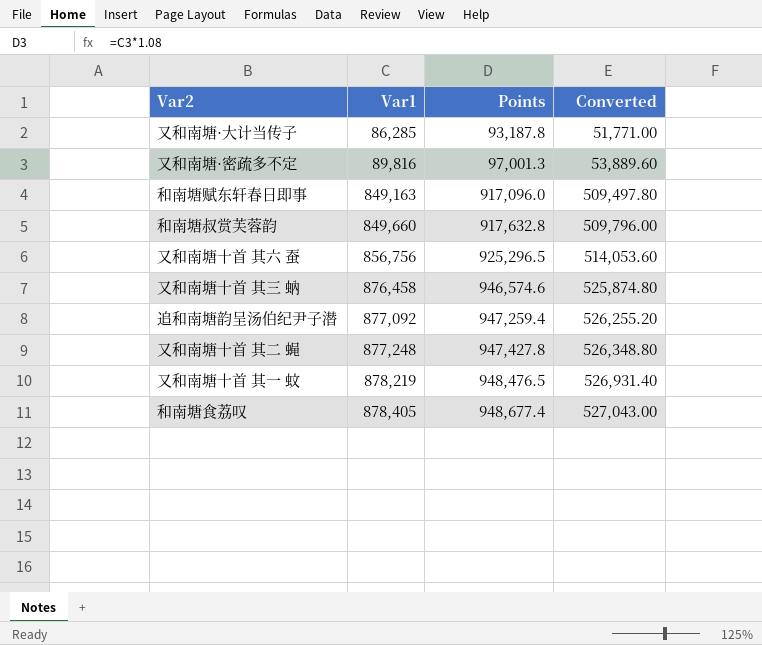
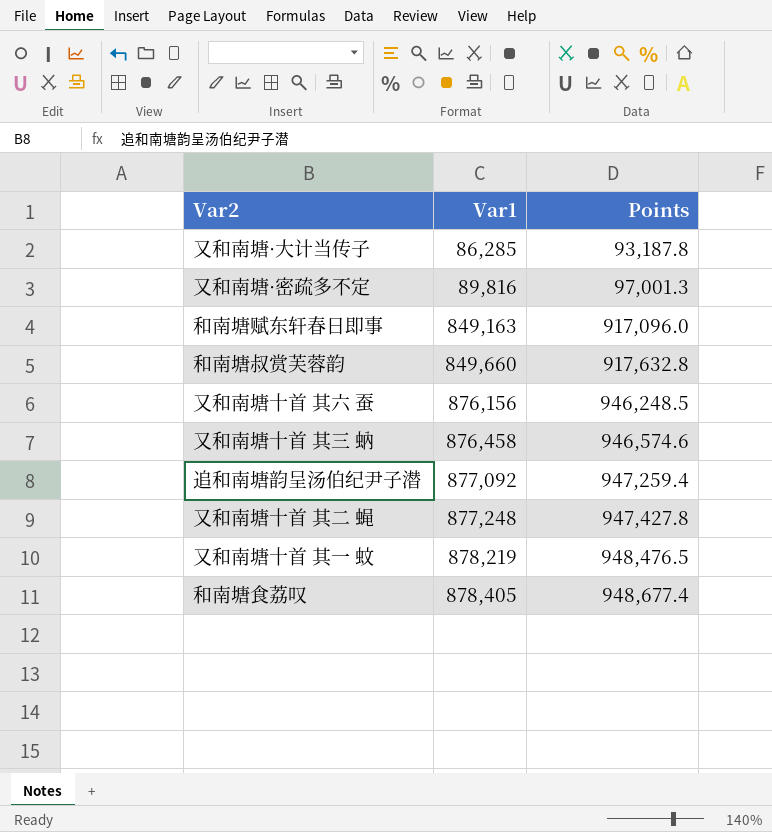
column Converted | formula: [Var1] * 0.6 -> none
又和南塘十首 其六 蚕 | Var1: 856,756 -> 876,156
又和南塘十首 其六 蚕 | Points: 925,296.5 -> 946,248.5

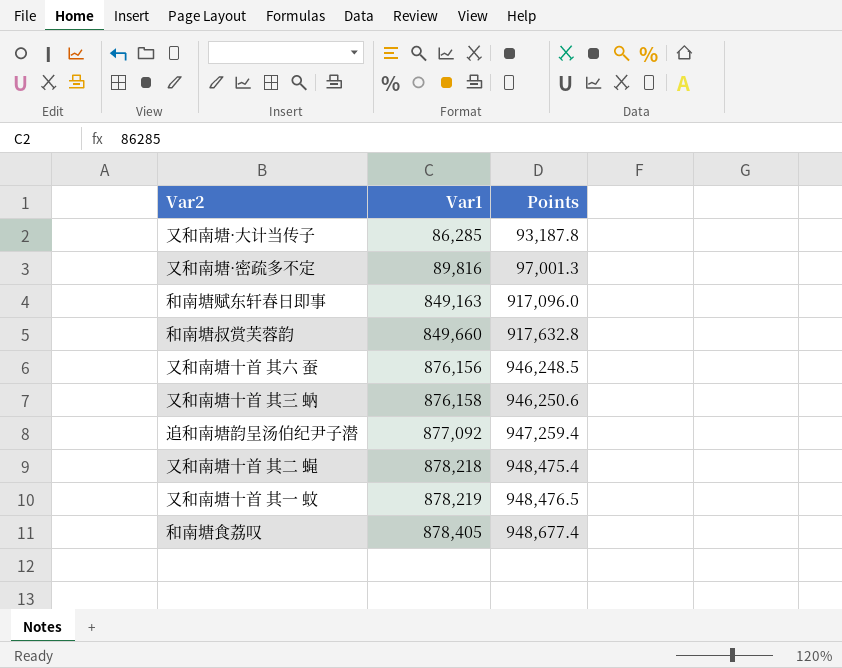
又和南塘十首 其三 蚋 | Var1: 876,458 -> 876,158
又和南塘十首 其三 蚋 | Points: 946,574.6 -> 946,250.6
又和南塘十首 其二 蝇 | Var1: 877,248 -> 878,218
又和南塘十首 其二 蝇 | Points: 947,427.8 -> 948,475.4

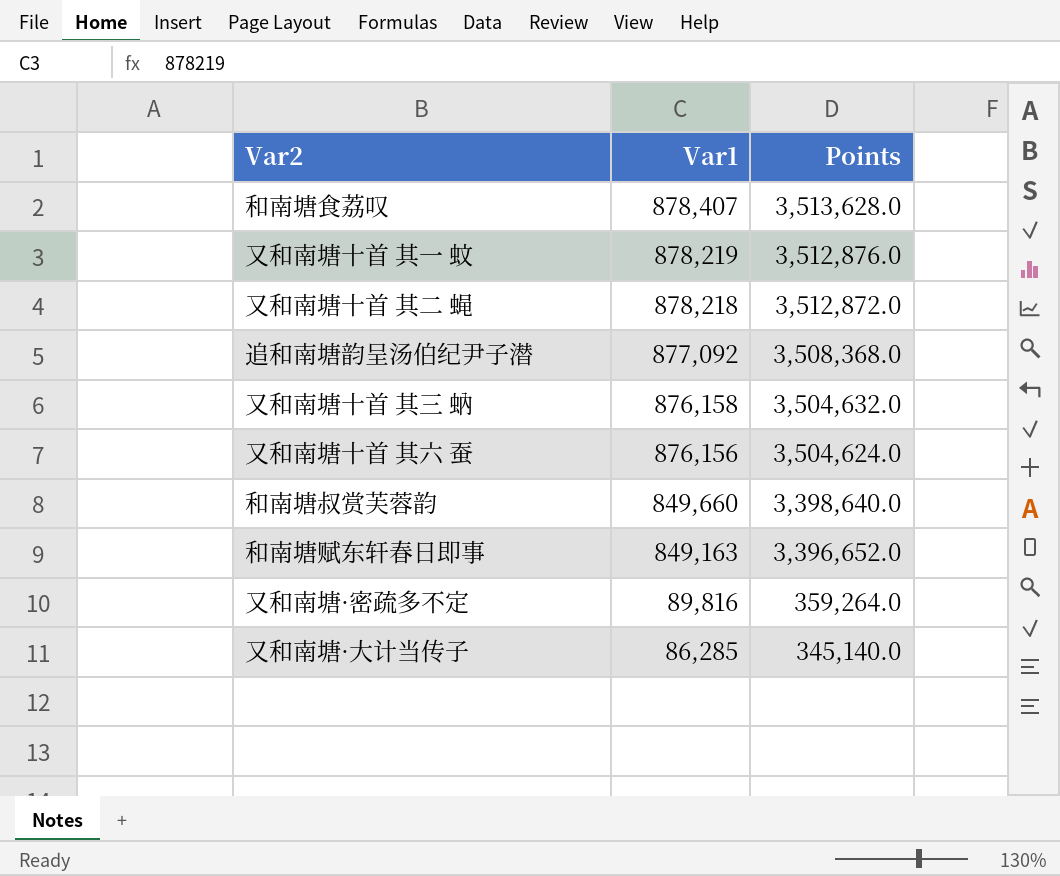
row order: Var1 ascending -> Var1 descending
column Points | formula: [Var1] * 1.08 -> [Var1] * 4
和南塘食荔叹 | Var1: 878,405 -> 878,407

